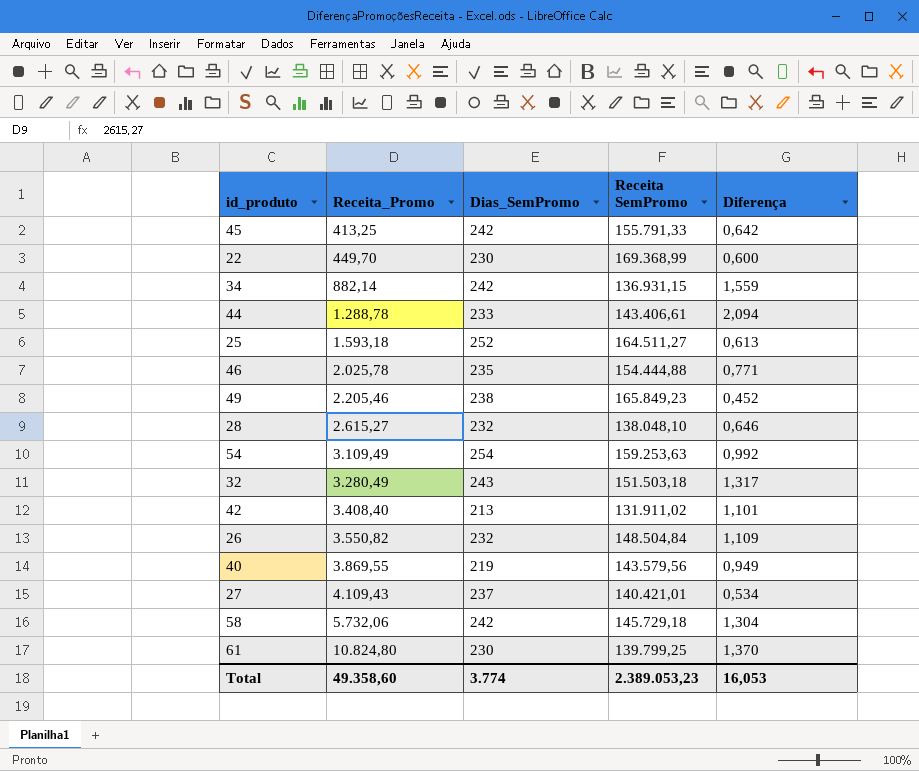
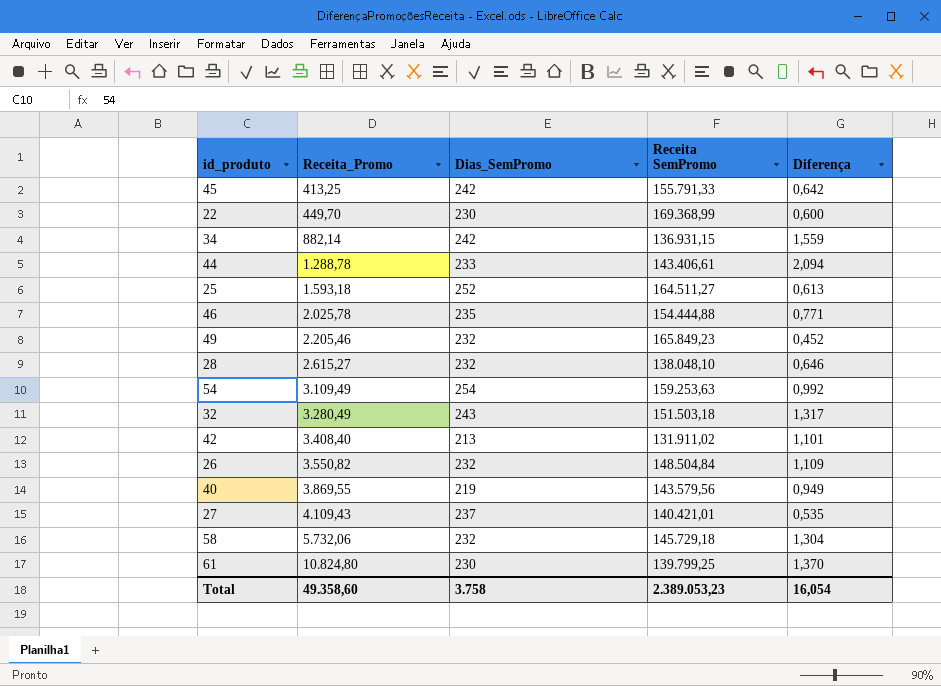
49 | Dias_SemPromo: 238 -> 232
27 | Diferença: 0,534 -> 0,535
58 | Dias_SemPromo: 242 -> 232
Total | Dias_SemPromo: 3.774 -> 3.758
Total | Diferença: 16,053 -> 16,054

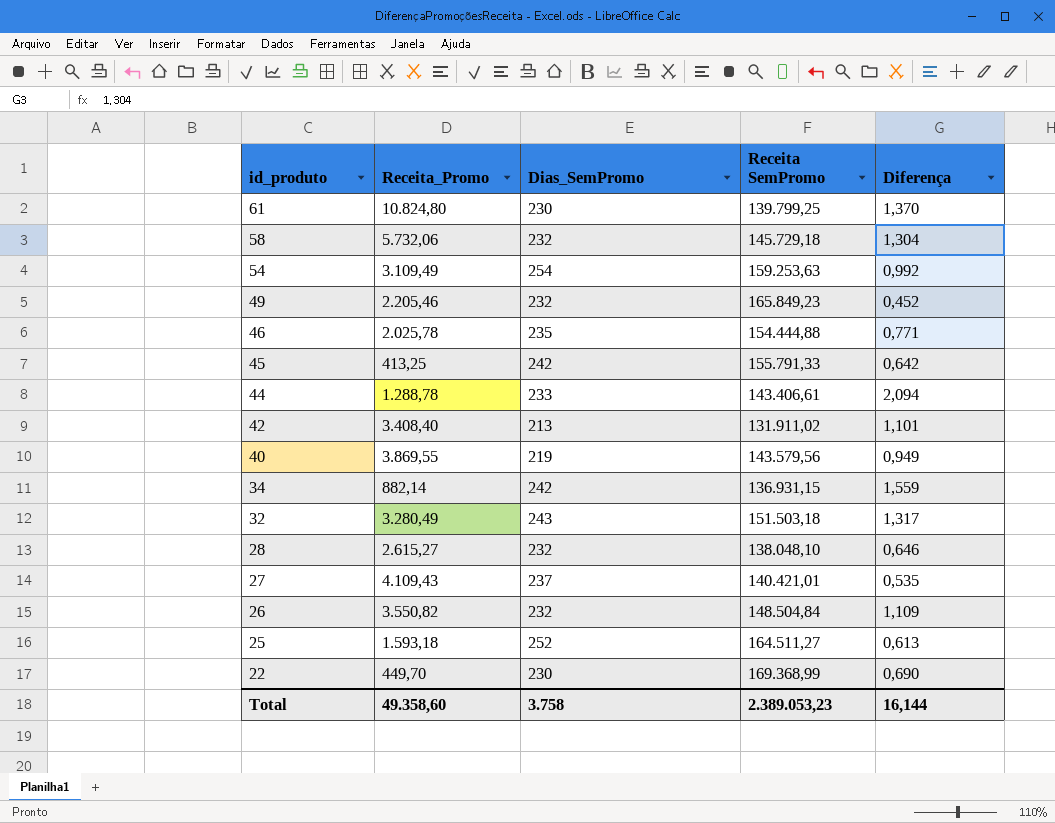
row order: Receita_Promo ascending -> id_produto descending
22 | Diferença: 0,600 -> 0,690
Total | Diferença: 16,054 -> 16,144

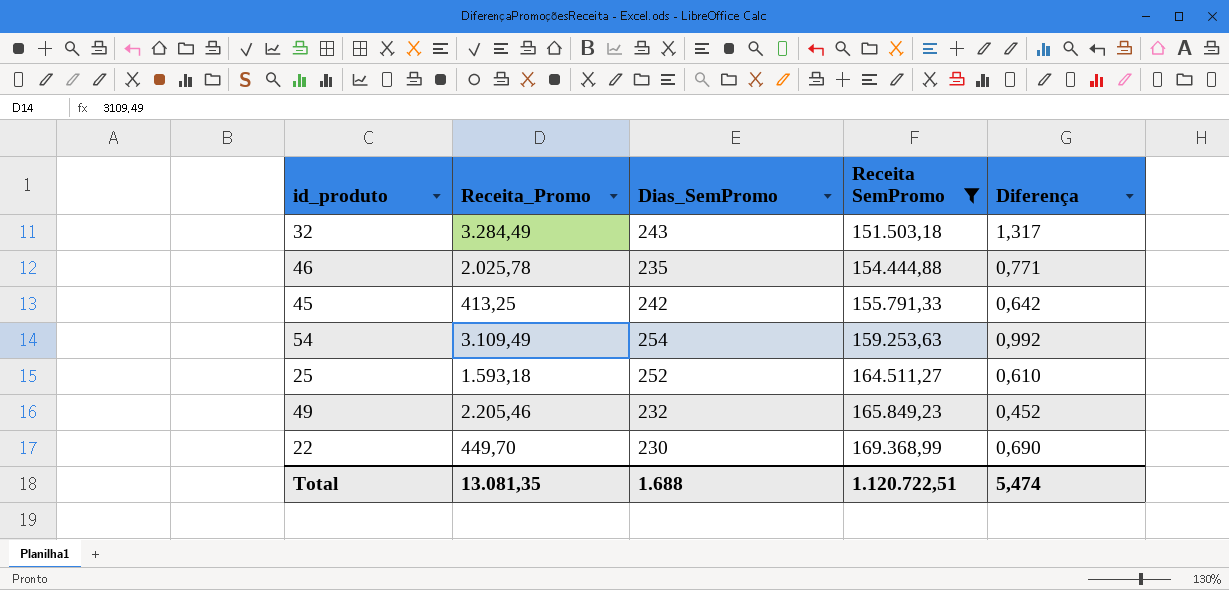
filter: none -> Receita SemPromo >= 151.503,18
row order: id_produto descending -> Receita SemPromo ascending
32 | Receita_Promo: 3.280,49 -> 3.284,49
25 | Diferença: 0,613 -> 0,610
Total | Receita_Promo: 49.358,60 -> 13.081,35
Total | Dias_SemPromo: 3.758 -> 1.688
Total | Receita SemPromo: 2.389.053,23 -> 1.120.722,51
Total | Diferença: 16,144 -> 5,474

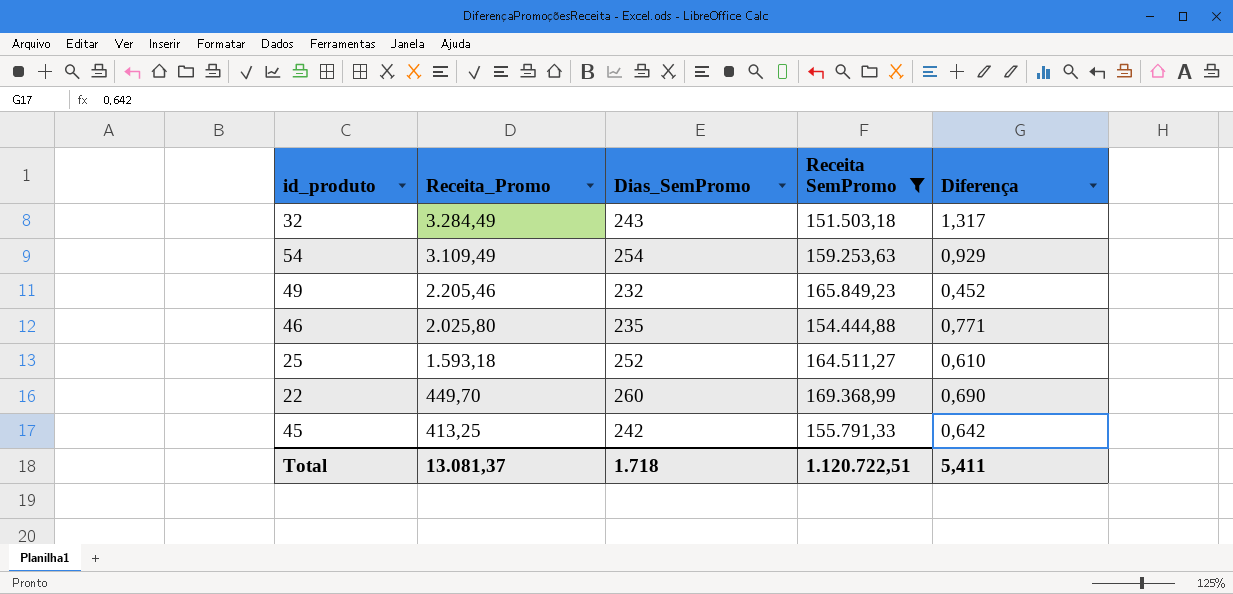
row order: Receita SemPromo ascending -> Receita_Promo descending
54 | Diferença: 0,992 -> 0,929
46 | Receita_Promo: 2.025,78 -> 2.025,80
22 | Dias_SemPromo: 230 -> 260
Total | Receita_Promo: 13.081,35 -> 13.081,37
Total | Dias_SemPromo: 1.688 -> 1.718
Total | Diferença: 5,474 -> 5,411

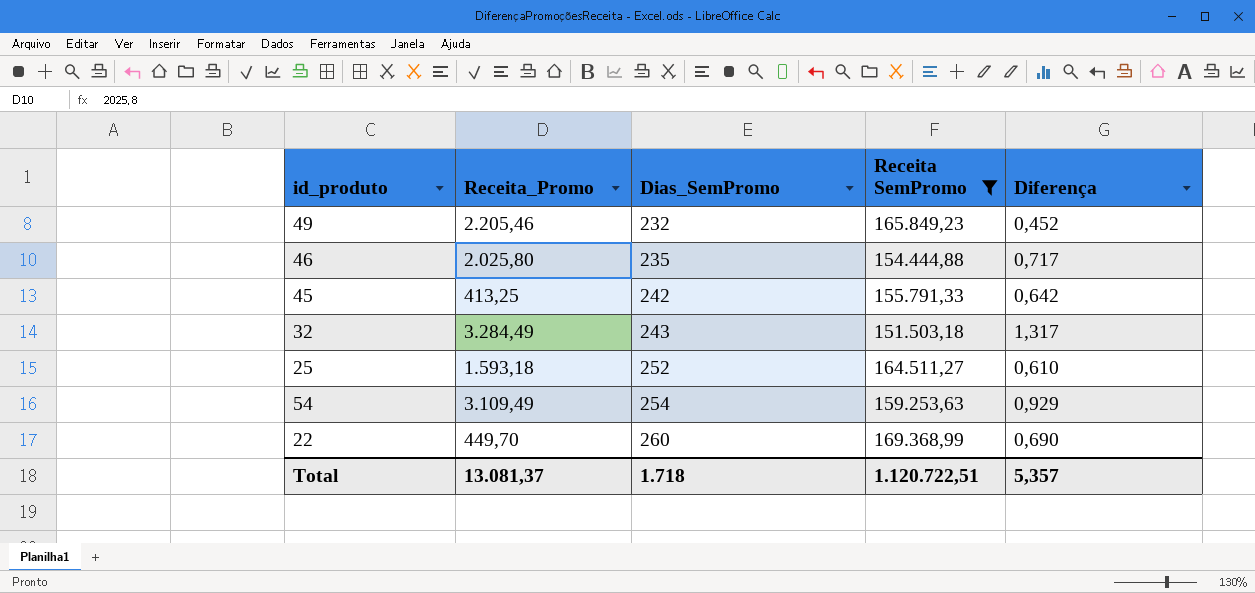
row order: Receita_Promo descending -> Dias_SemPromo ascending
46 | Diferença: 0,771 -> 0,717
Total | Diferença: 5,411 -> 5,357

